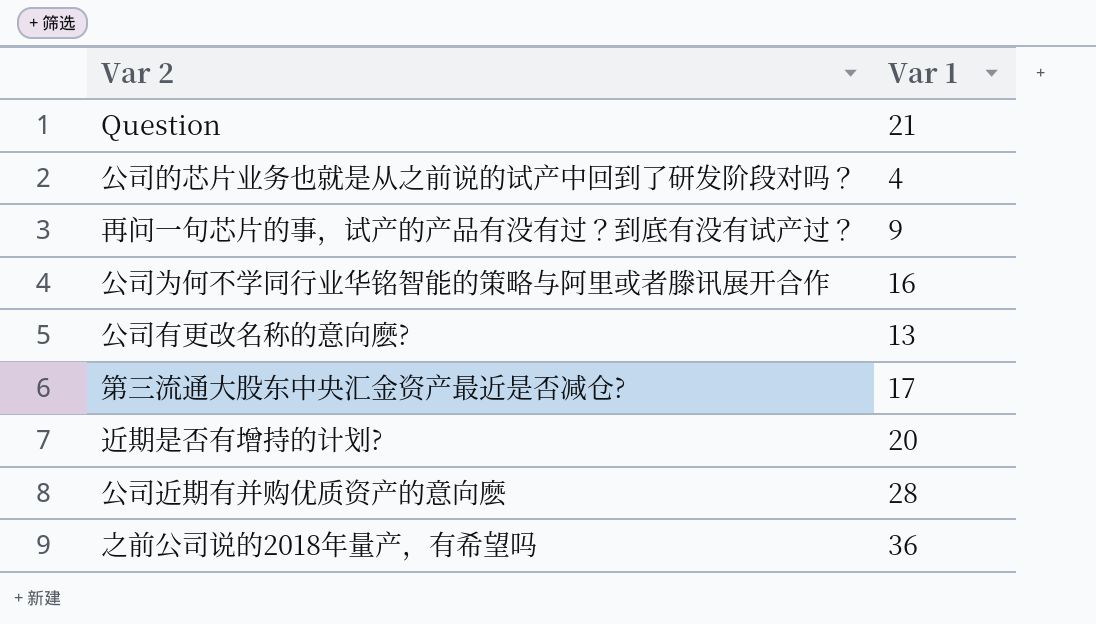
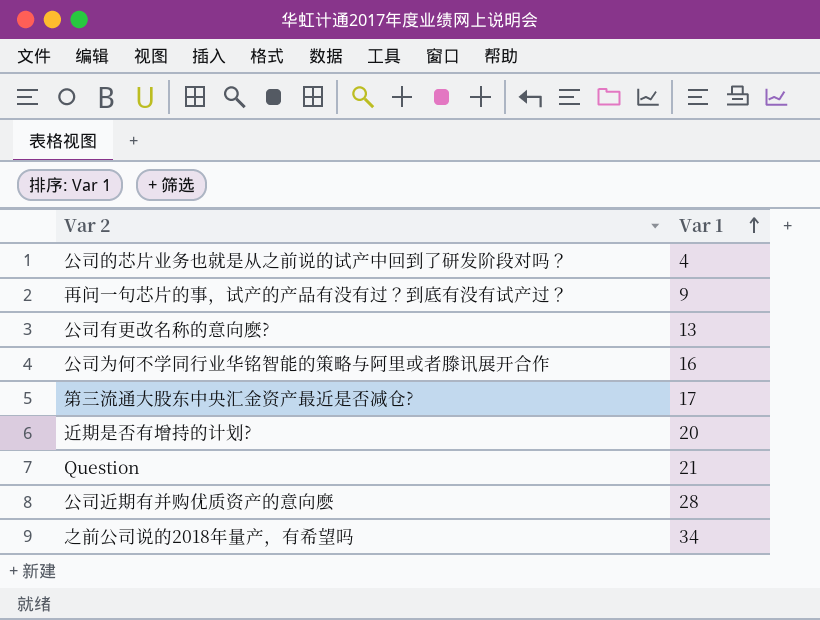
row order: none -> Var 1 ascending
之前公司说的2018年量产，有希望吗 | Var 1: 36 -> 34

